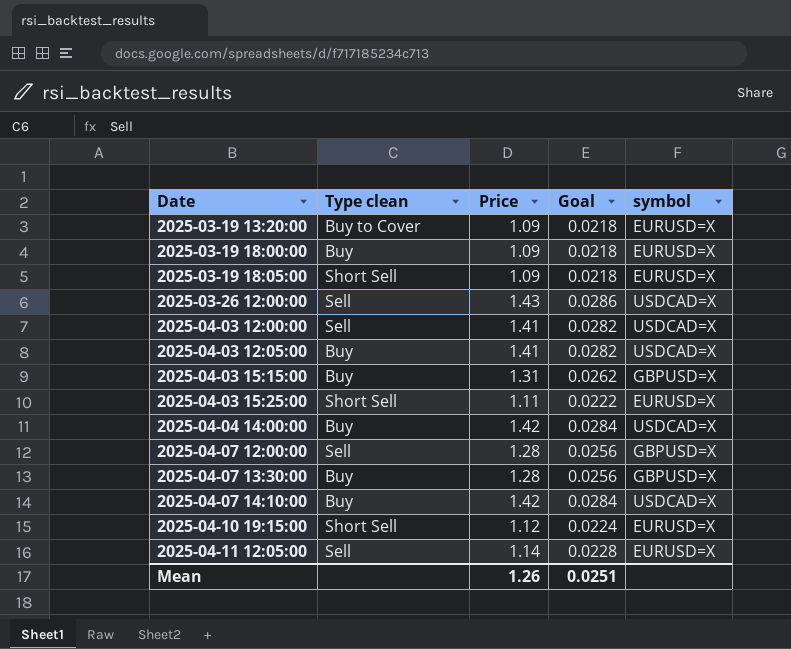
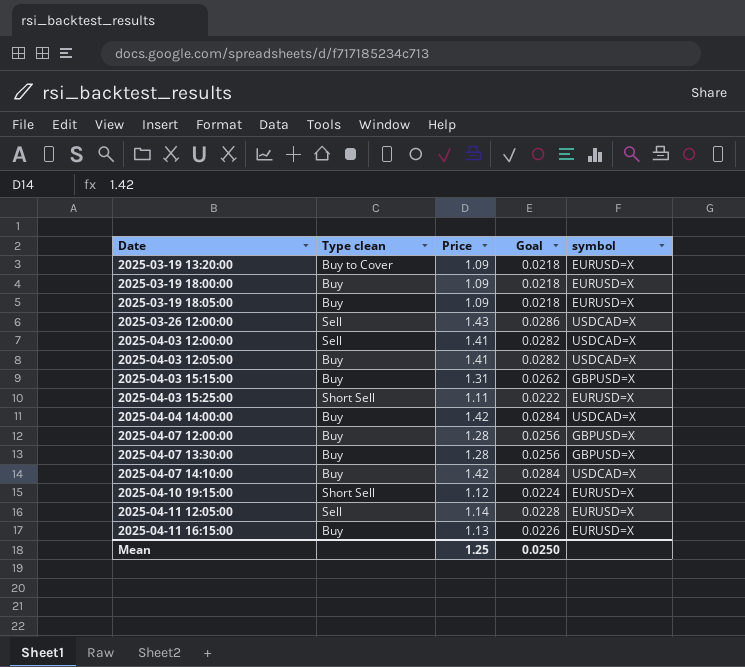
2025-03-19 18:05:00 | Type clean: Short Sell -> Buy
2025-04-07 12:00:00 | Type clean: Sell -> Buy
row 2025-04-11 16:15:00: none -> Buy | 1.13 | 0.0226 | EURUSD=X
Mean | Price: 1.26 -> 1.25
Mean | Goal: 0.0251 -> 0.0250

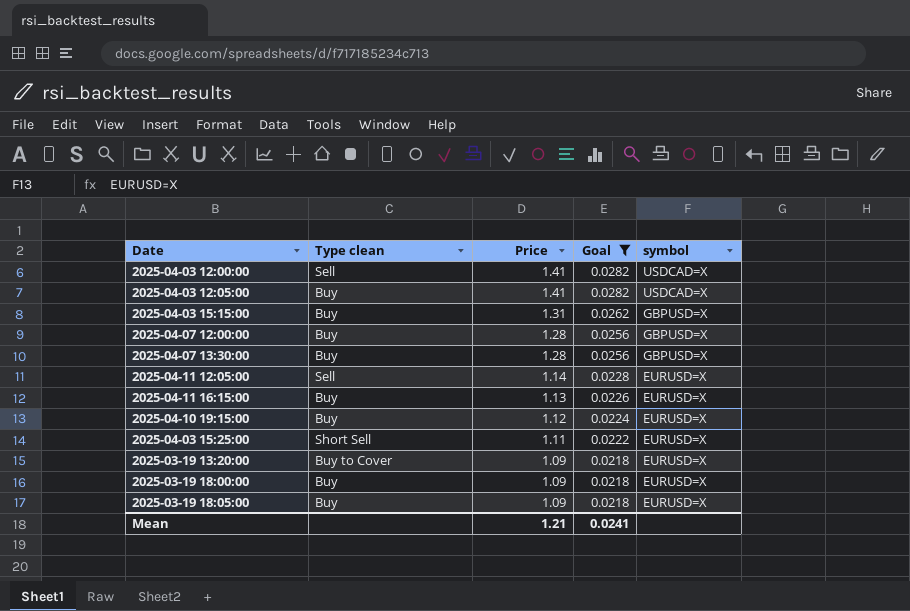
filter: none -> Goal <= 0.0282
row order: Date ascending -> Price descending
2025-04-10 19:15:00 | Type clean: Short Sell -> Buy
Mean | Price: 1.25 -> 1.21
Mean | Goal: 0.0250 -> 0.0241

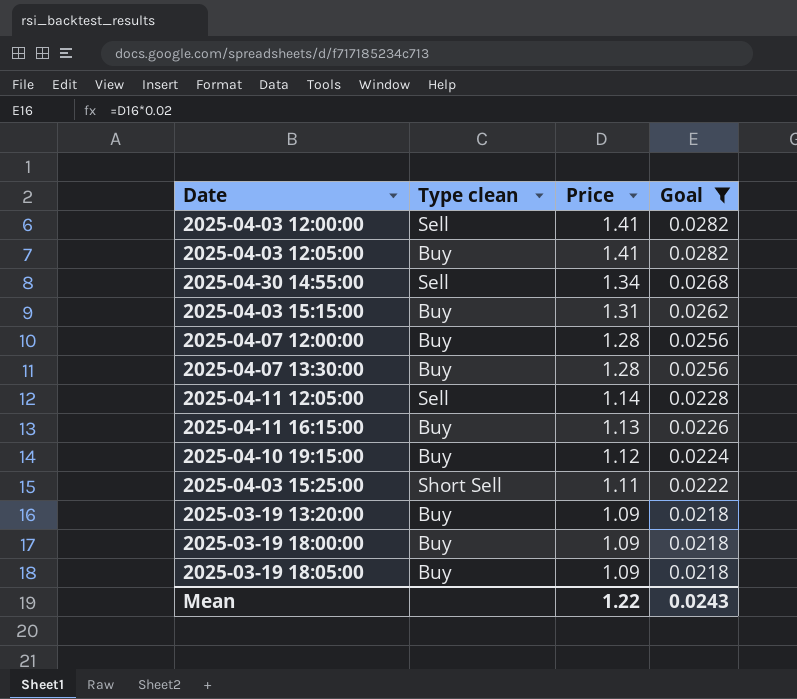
column symbol | position: 5 -> none
row 2025-04-30 14:55:00: none -> Sell | 1.34 | 0.0268
2025-03-19 13:20:00 | Type clean: Buy to Cover -> Buy
Mean | Price: 1.21 -> 1.22
Mean | Goal: 0.0241 -> 0.0243

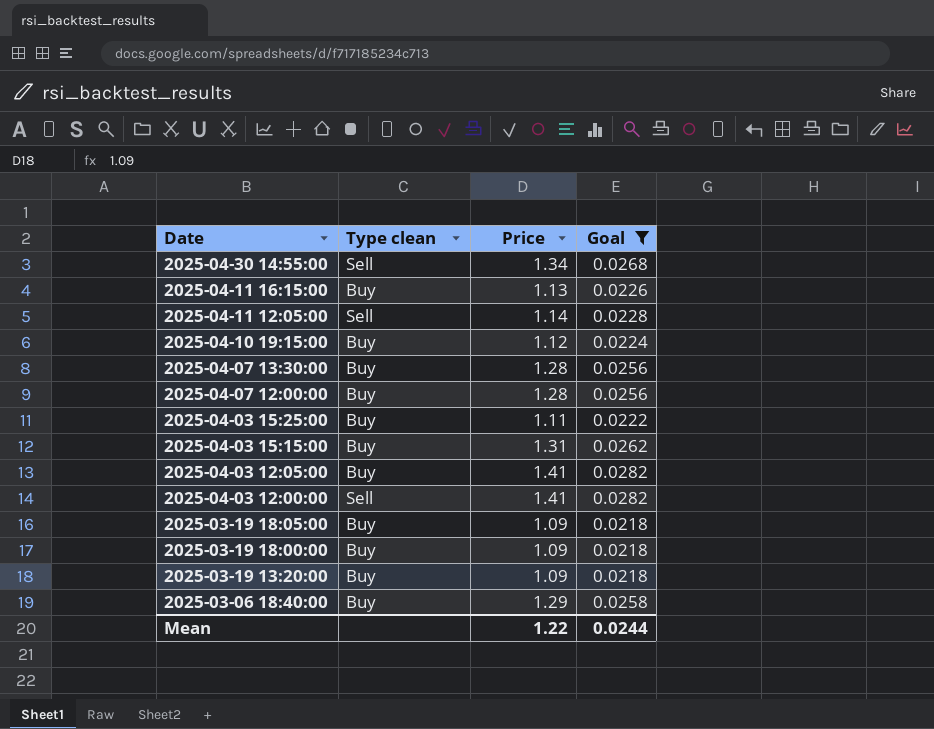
row order: Price descending -> Date descending
2025-04-03 15:25:00 | Type clean: Short Sell -> Buy
row 2025-03-06 18:40:00: none -> Buy | 1.29 | 0.0258
Mean | Goal: 0.0243 -> 0.0244

